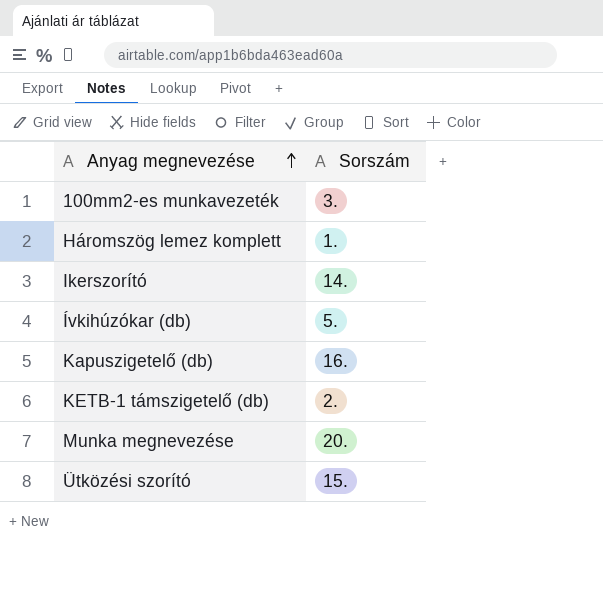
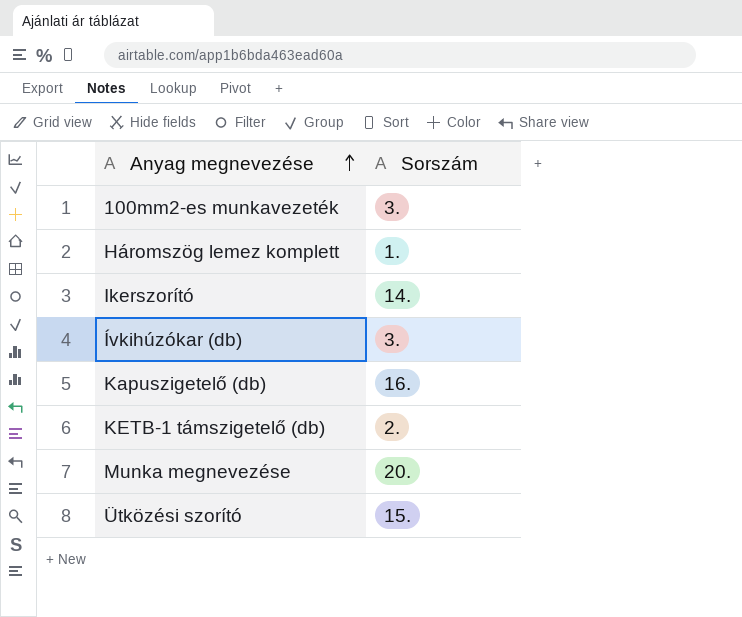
Ívkihúzókar (db) | Sorszám: 5. -> 3.

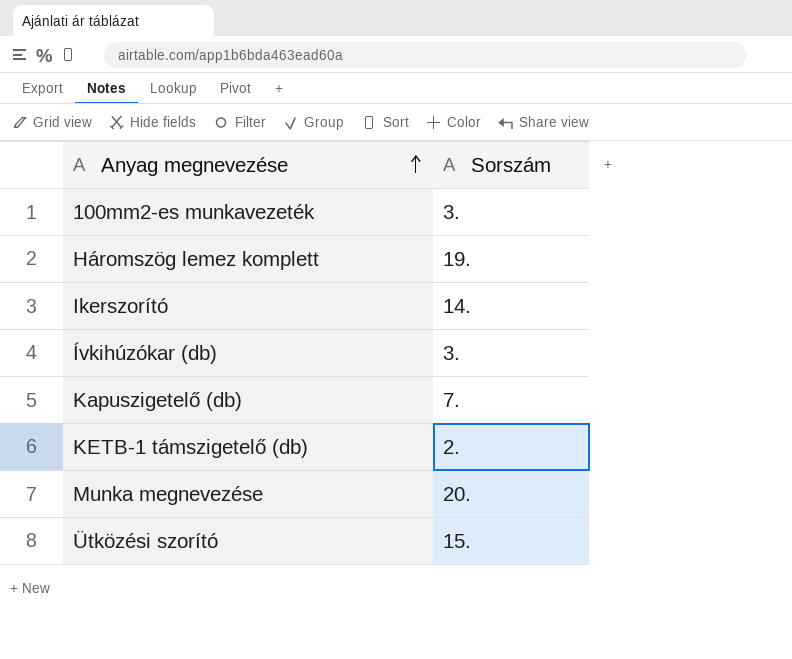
Háromszög lemez komplett | Sorszám: 1. -> 19.
Kapuszigetelő (db) | Sorszám: 16. -> 7.

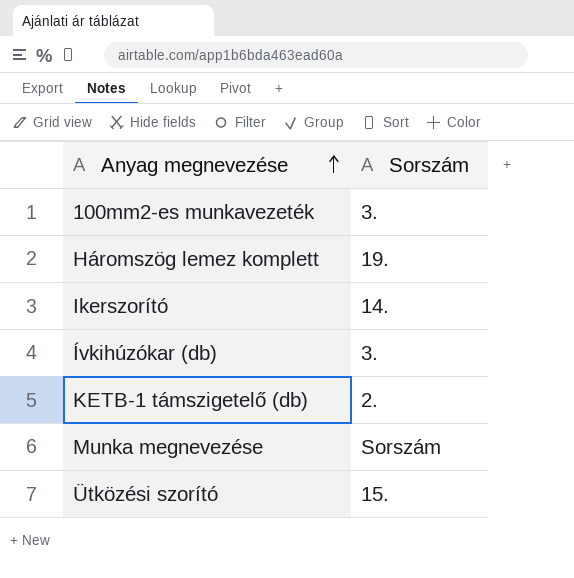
row Kapuszigetelő (db): 7. -> none
Munka megnevezése | Sorszám: 20. -> Sorszám

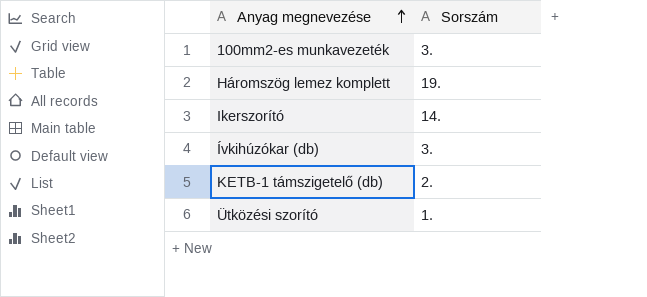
row Munka megnevezése: Sorszám -> none
Ütközési szorító | Sorszám: 15. -> 1.

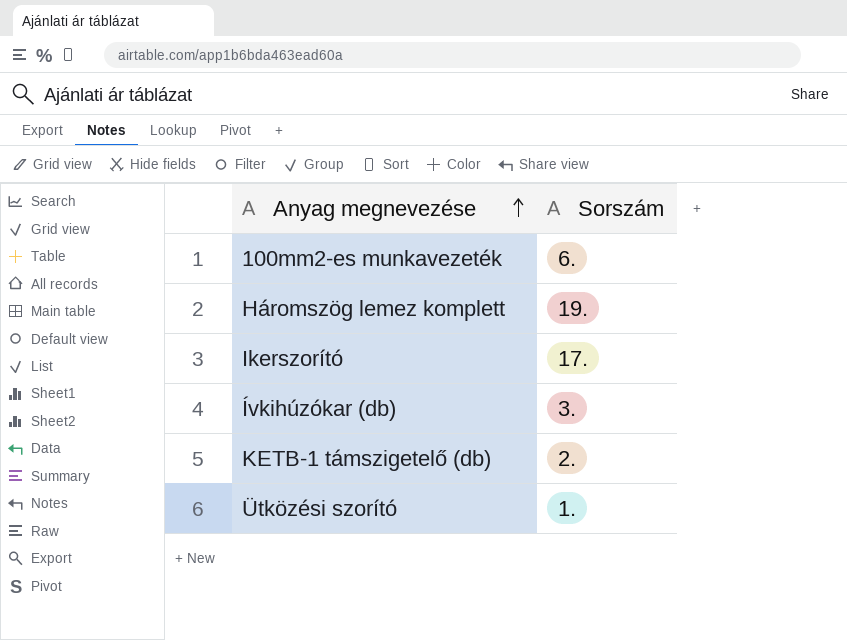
100mm2-es munkavezeték | Sorszám: 3. -> 6.
Ikerszorító | Sorszám: 14. -> 17.

